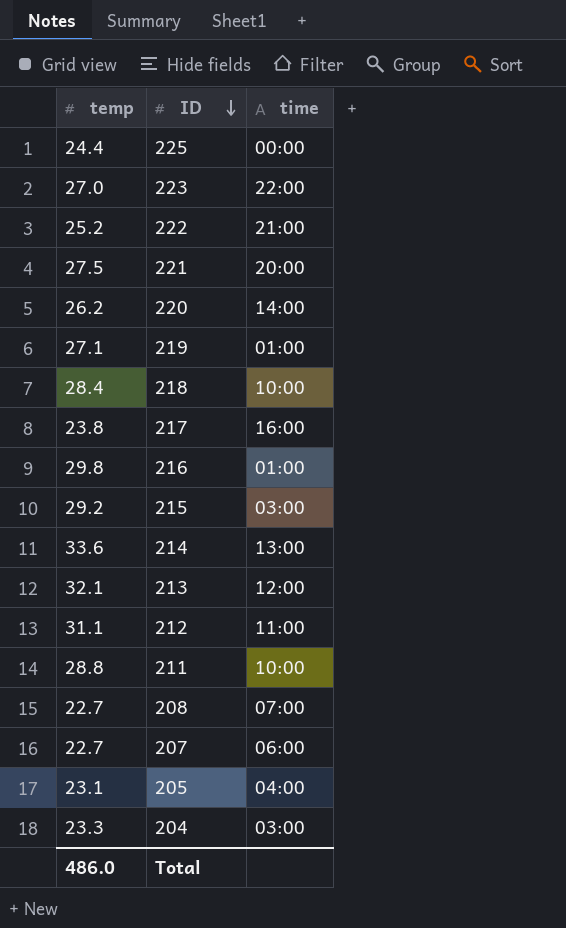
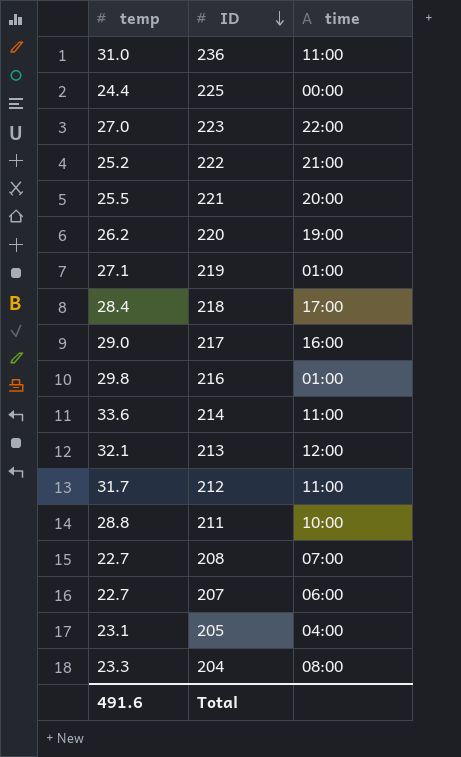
row 215: 29.2 | 03:00 -> none
row 236: none -> 31.0 | 11:00
221 | temp: 27.5 -> 25.5
220 | time: 14:00 -> 19:00
218 | time: 10:00 -> 17:00
217 | temp: 23.8 -> 29.0
214 | time: 13:00 -> 11:00
212 | temp: 31.1 -> 31.7
204 | time: 03:00 -> 08:00
Total | temp: 486.0 -> 491.6

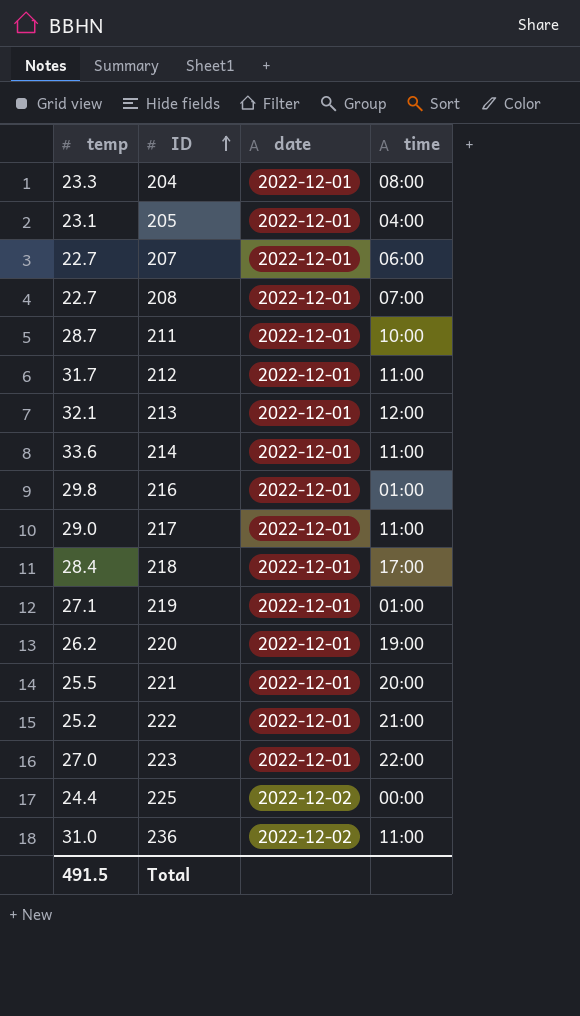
row order: ID descending -> ID ascending
column date | position: none -> 3
211 | temp: 28.8 -> 28.7
217 | time: 16:00 -> 11:00
Total | temp: 491.6 -> 491.5

